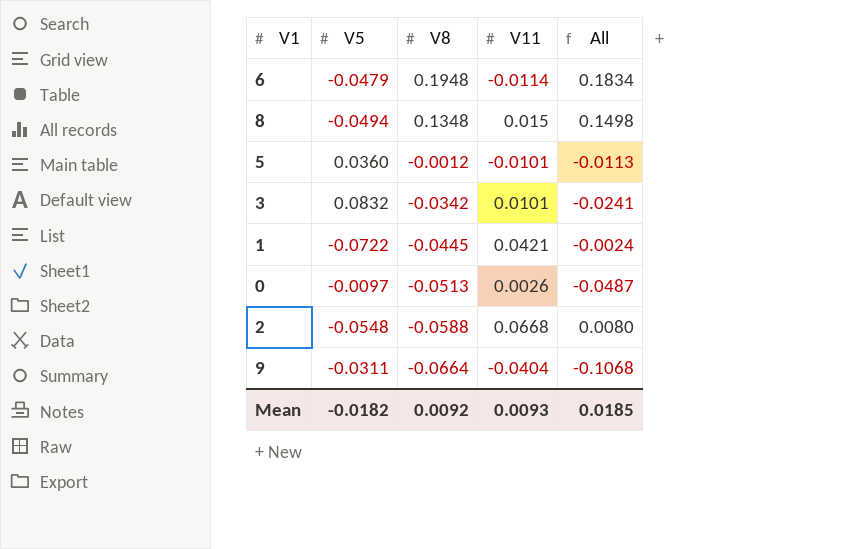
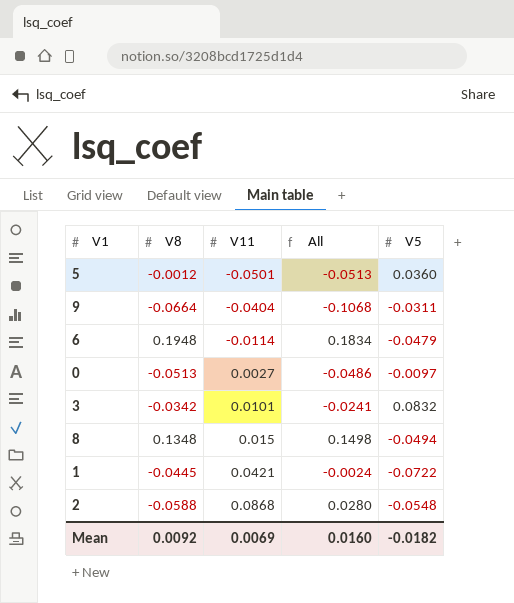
row order: V8 descending -> V11 ascending
column V5 | position: 2 -> 5
5 | V11: -0.0101 -> -0.0501
5 | All: -0.0113 -> -0.0513
0 | V11: 0.0026 -> 0.0027
0 | All: -0.0487 -> -0.0486
2 | V11: 0.0668 -> 0.0868
2 | All: 0.0080 -> 0.0280
Mean | V11: 0.0093 -> 0.0069
Mean | All: 0.0185 -> 0.0160

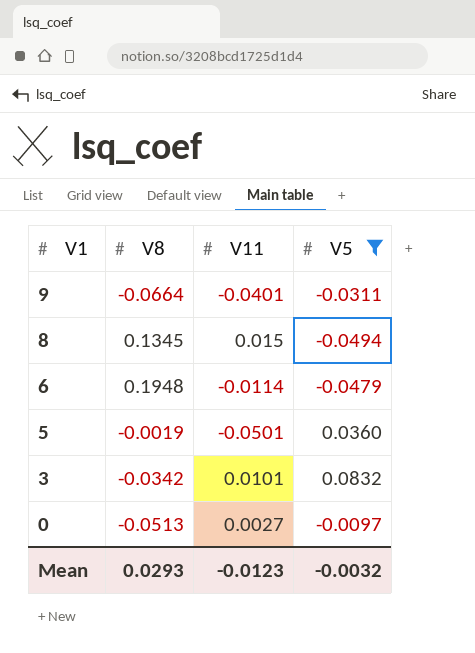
filter: none -> V5 >= -0.0494
row order: V11 ascending -> V1 descending
column All | formula: [V8] + [V11] -> none
9 | V11: -0.0404 -> -0.0401
8 | V8: 0.1348 -> 0.1345
5 | V8: -0.0012 -> -0.0019
Mean | V8: 0.0092 -> 0.0293
Mean | V11: 0.0069 -> -0.0123
Mean | V5: -0.0182 -> -0.0032

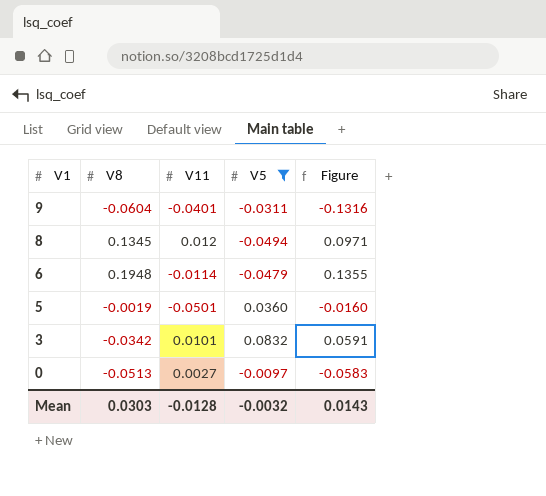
column Figure | formula: none -> [V8] + [V11] + [V5]
9 | V8: -0.0664 -> -0.0604
8 | V11: 0.015 -> 0.012
Mean | V8: 0.0293 -> 0.0303
Mean | V11: -0.0123 -> -0.0128

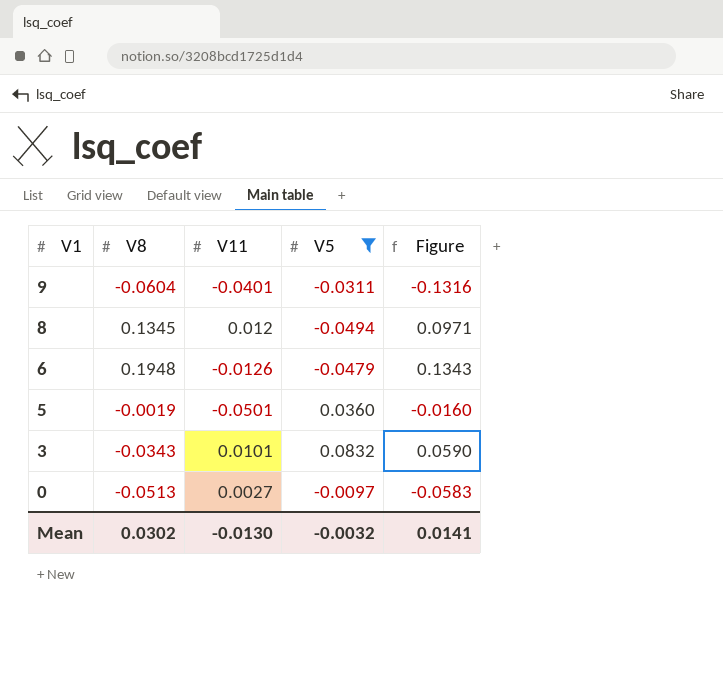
6 | V11: -0.0114 -> -0.0126
6 | Figure: 0.1355 -> 0.1343
3 | V8: -0.0342 -> -0.0343
3 | Figure: 0.0591 -> 0.0590
Mean | V8: 0.0303 -> 0.0302
Mean | V11: -0.0128 -> -0.0130
Mean | Figure: 0.0143 -> 0.0141

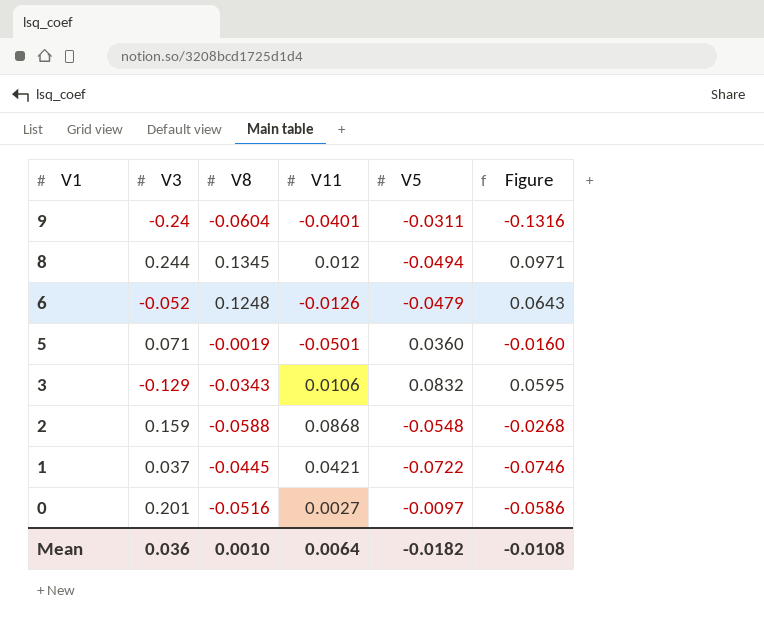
filter: V5 >= -0.0494 -> none
column V3 | position: none -> 2
6 | V8: 0.1948 -> 0.1248
6 | Figure: 0.1343 -> 0.0643
3 | V11: 0.0101 -> 0.0106
3 | Figure: 0.0590 -> 0.0595
0 | V8: -0.0513 -> -0.0516
0 | Figure: -0.0583 -> -0.0586
Mean | V8: 0.0302 -> 0.0010
Mean | V11: -0.0130 -> 0.0064
Mean | V5: -0.0032 -> -0.0182
Mean | Figure: 0.0141 -> -0.0108

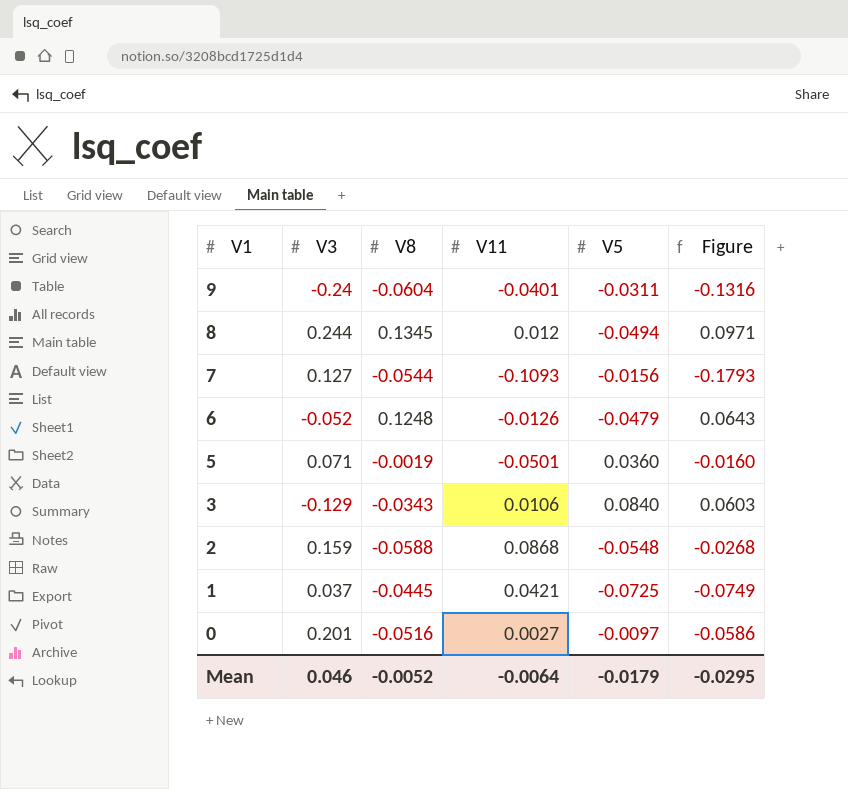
row 7: none -> 0.127 | -0.0544 | -0.1093 | -0.0156 | -0.1793
3 | V5: 0.0832 -> 0.0840
3 | Figure: 0.0595 -> 0.0603
1 | V5: -0.0722 -> -0.0725
1 | Figure: -0.0746 -> -0.0749
Mean | V3: 0.036 -> 0.046
Mean | V8: 0.0010 -> -0.0052
Mean | V11: 0.0064 -> -0.0064
Mean | V5: -0.0182 -> -0.0179
Mean | Figure: -0.0108 -> -0.0295

